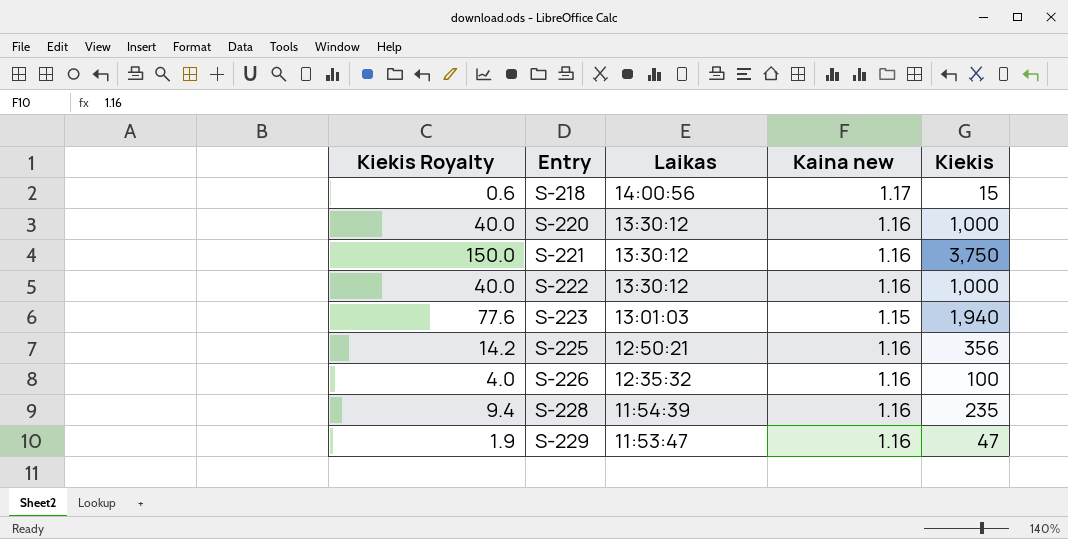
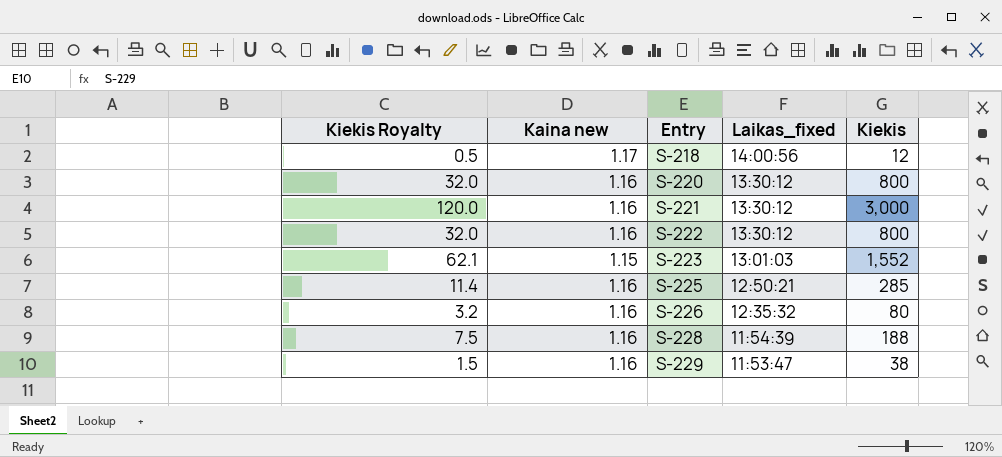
column Kaina new | position: 4 -> 2
column name: Laikas -> Laikas_fixed
S-218 | Kiekis Royalty: 0.6 -> 0.5
S-218 | Kiekis: 15 -> 12
S-220 | Kiekis Royalty: 40.0 -> 32.0
S-220 | Kiekis: 1,000 -> 800
S-221 | Kiekis Royalty: 150.0 -> 120.0
S-221 | Kiekis: 3,750 -> 3,000
S-222 | Kiekis Royalty: 40.0 -> 32.0
S-222 | Kiekis: 1,000 -> 800
S-223 | Kiekis Royalty: 77.6 -> 62.1
S-223 | Kiekis: 1,940 -> 1,552
S-225 | Kiekis Royalty: 14.2 -> 11.4
S-225 | Kiekis: 356 -> 285
S-226 | Kiekis Royalty: 4.0 -> 3.2
S-226 | Kiekis: 100 -> 80
S-228 | Kiekis Royalty: 9.4 -> 7.5
S-228 | Kiekis: 235 -> 188
S-229 | Kiekis Royalty: 1.9 -> 1.5
S-229 | Kiekis: 47 -> 38

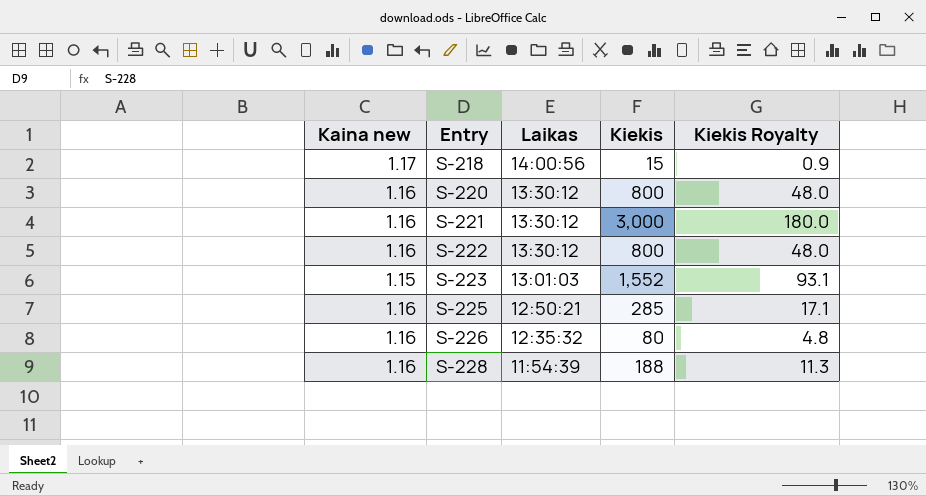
column name: Laikas_fixed -> Laikas
column Kiekis Royalty | formula: [Kiekis] * 0.04 -> [Kiekis] * 0.06
column Kiekis Royalty | position: 1 -> 5
row S-229: 1.5 | 1.16 | 11:53:47 | 38 -> none
S-218 | Kiekis: 12 -> 15

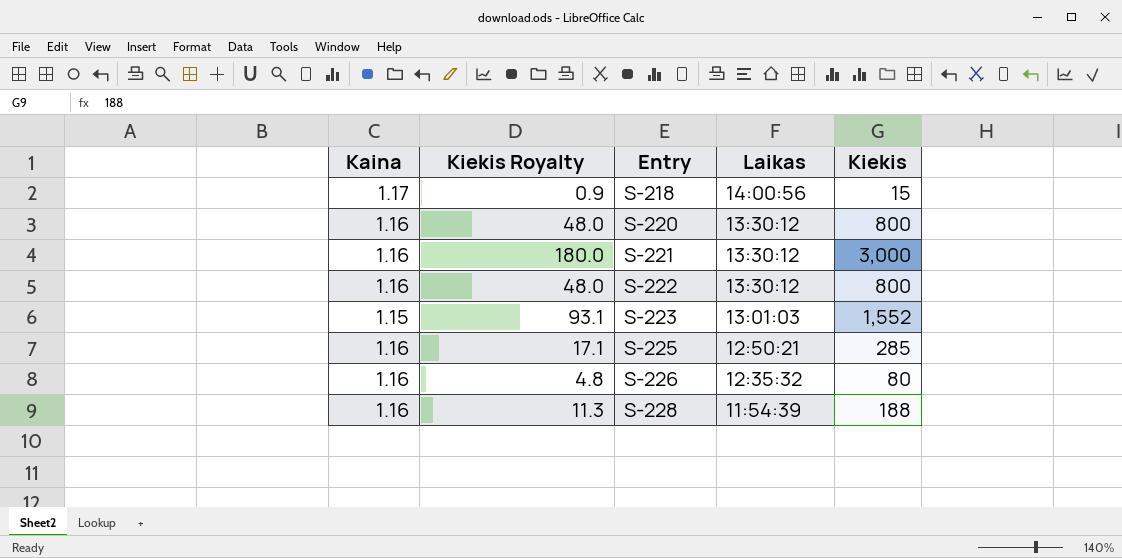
column name: Kaina new -> Kaina
column Kiekis Royalty | position: 5 -> 2

